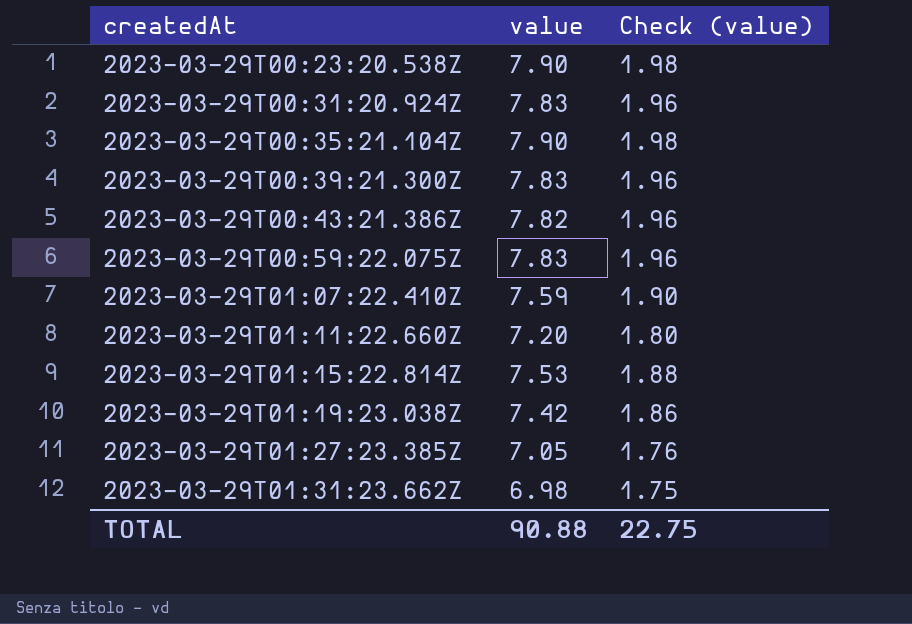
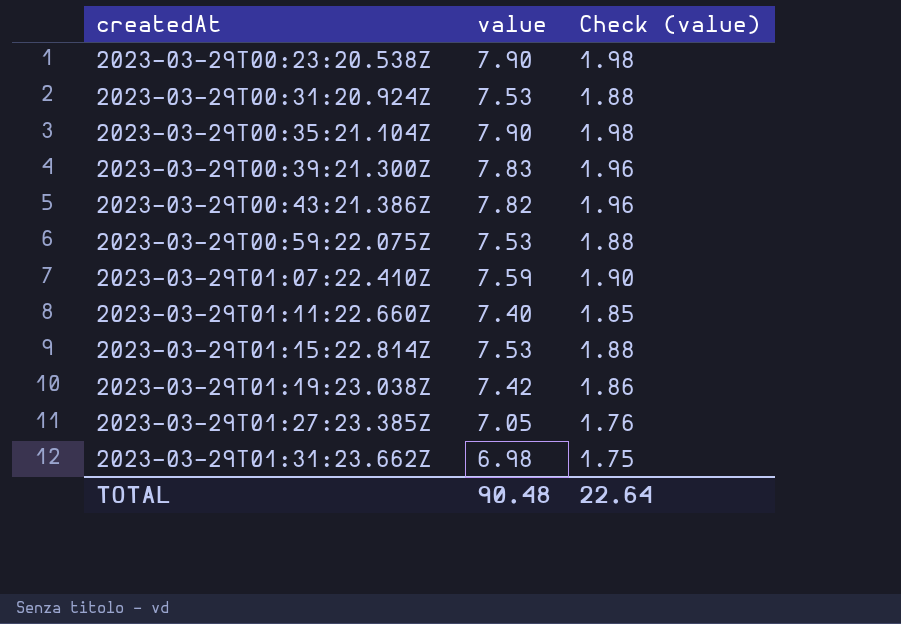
2023-03-29T00:31:20.924Z | value: 7.83 -> 7.53
2023-03-29T00:31:20.924Z | Check (value): 1.96 -> 1.88
2023-03-29T00:59:22.075Z | value: 7.83 -> 7.53
2023-03-29T00:59:22.075Z | Check (value): 1.96 -> 1.88
2023-03-29T01:11:22.660Z | value: 7.20 -> 7.40
2023-03-29T01:11:22.660Z | Check (value): 1.80 -> 1.85
TOTAL | value: 90.88 -> 90.48
TOTAL | Check (value): 22.75 -> 22.64

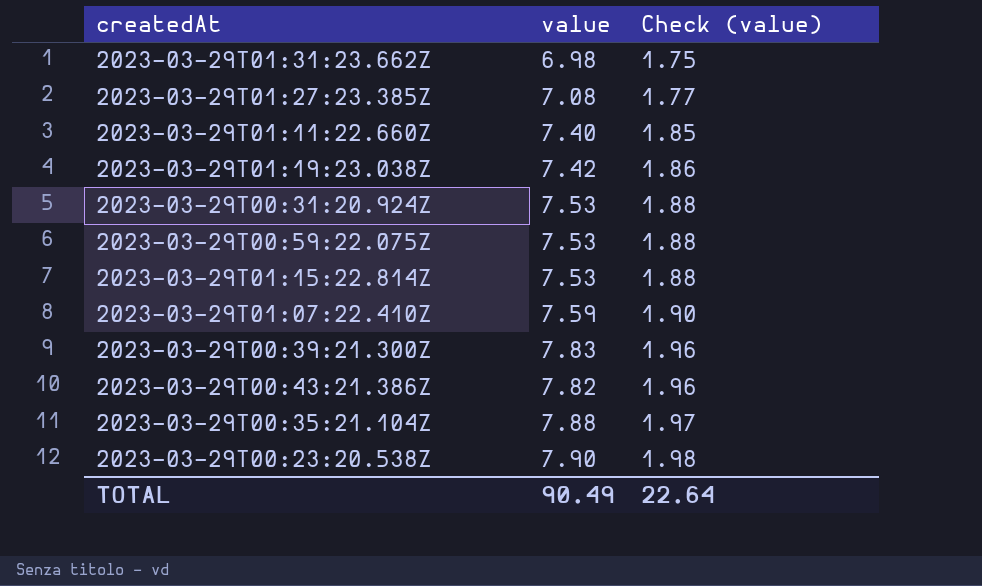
row order: createdAt ascending -> Check (value) ascending
2023-03-29T01:27:23.385Z | value: 7.05 -> 7.08
2023-03-29T01:27:23.385Z | Check (value): 1.76 -> 1.77
2023-03-29T00:35:21.104Z | value: 7.90 -> 7.88
2023-03-29T00:35:21.104Z | Check (value): 1.98 -> 1.97
TOTAL | value: 90.48 -> 90.49

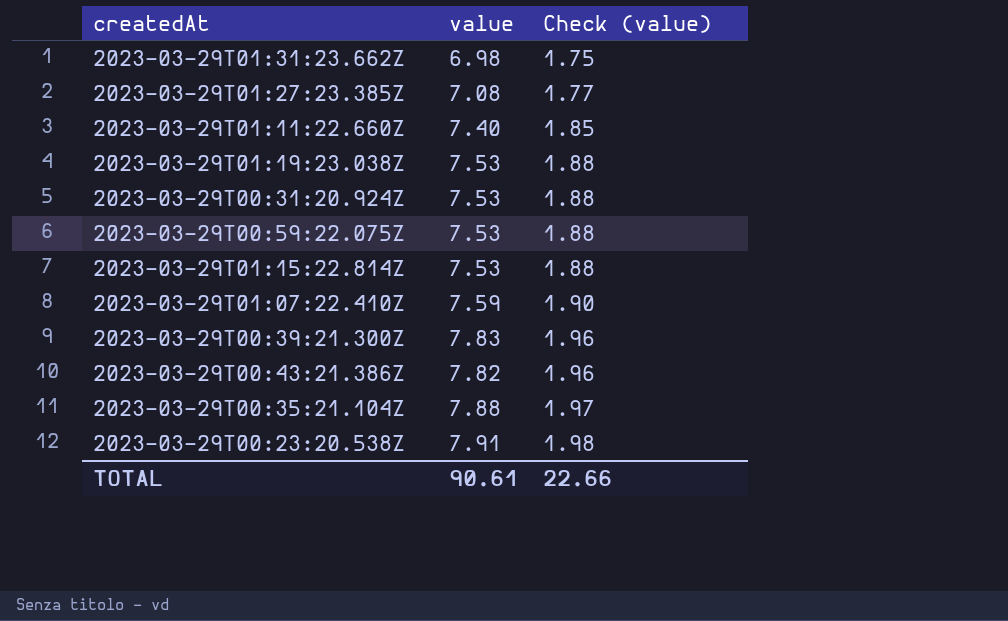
2023-03-29T01:19:23.038Z | value: 7.42 -> 7.53
2023-03-29T01:19:23.038Z | Check (value): 1.86 -> 1.88
2023-03-29T00:23:20.538Z | value: 7.90 -> 7.91
TOTAL | value: 90.49 -> 90.61
TOTAL | Check (value): 22.64 -> 22.66

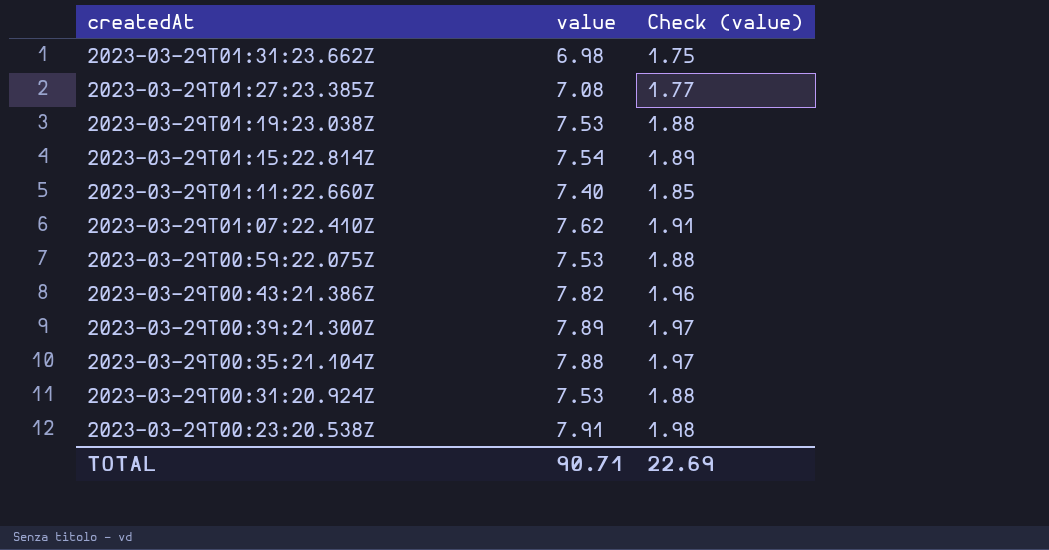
row order: Check (value) ascending -> createdAt descending
2023-03-29T01:15:22.814Z | value: 7.53 -> 7.54
2023-03-29T01:15:22.814Z | Check (value): 1.88 -> 1.89
2023-03-29T01:07:22.410Z | value: 7.59 -> 7.62
2023-03-29T01:07:22.410Z | Check (value): 1.90 -> 1.91
2023-03-29T00:39:21.300Z | value: 7.83 -> 7.89
2023-03-29T00:39:21.300Z | Check (value): 1.96 -> 1.97
TOTAL | value: 90.61 -> 90.71
TOTAL | Check (value): 22.66 -> 22.69

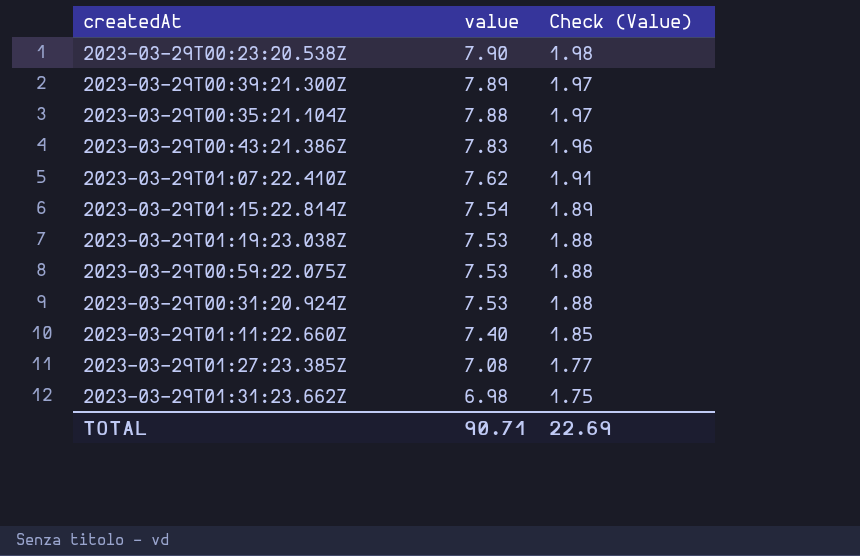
row order: createdAt descending -> value descending
column name: Check (value) -> Check (Value)
2023-03-29T00:23:20.538Z | value: 7.91 -> 7.90
2023-03-29T00:43:21.386Z | value: 7.82 -> 7.83

